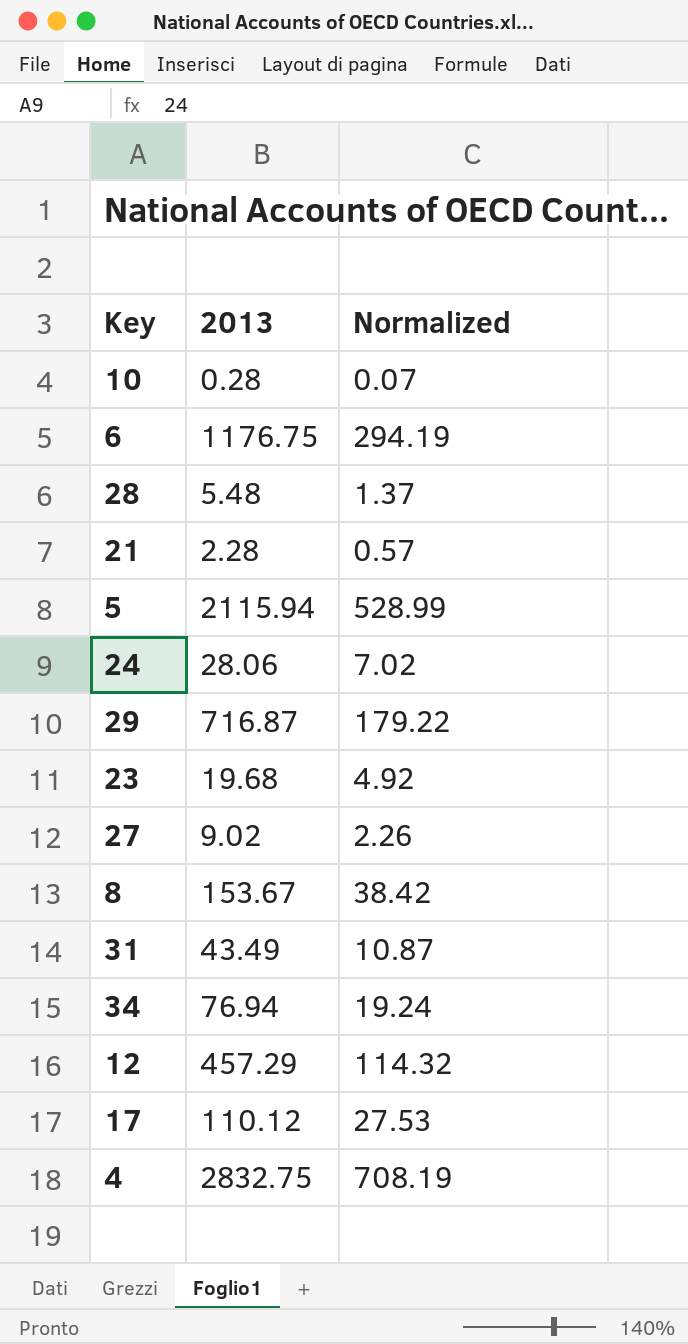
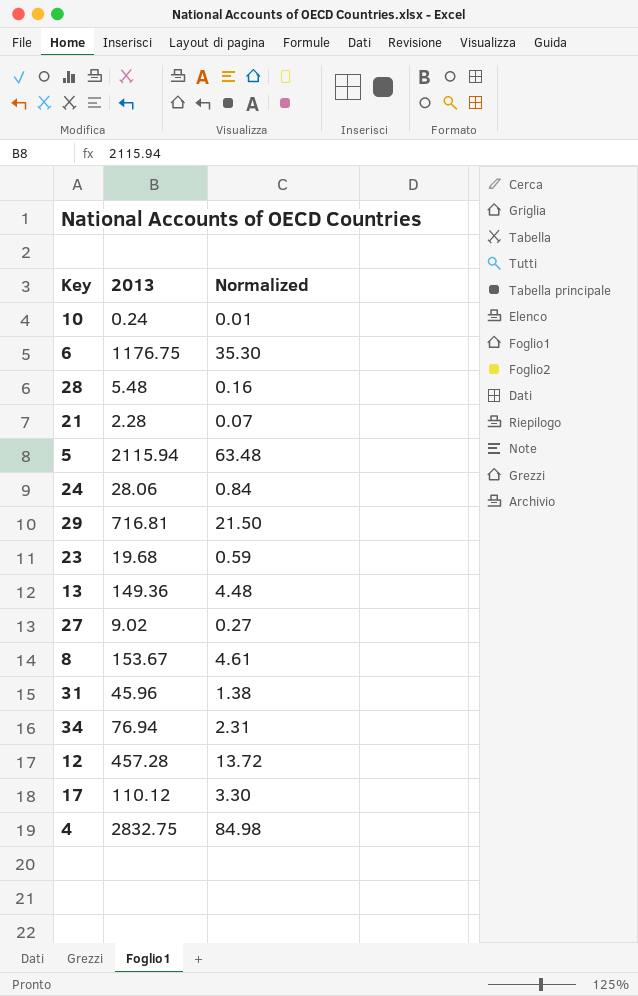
column Normalized | formula: [2013] * 0.25 -> [2013] * 0.03
10 | 2013: 0.28 -> 0.24
29 | 2013: 716.87 -> 716.81
row 13: none -> 149.36 | 4.48
31 | 2013: 43.49 -> 45.96
12 | 2013: 457.29 -> 457.28

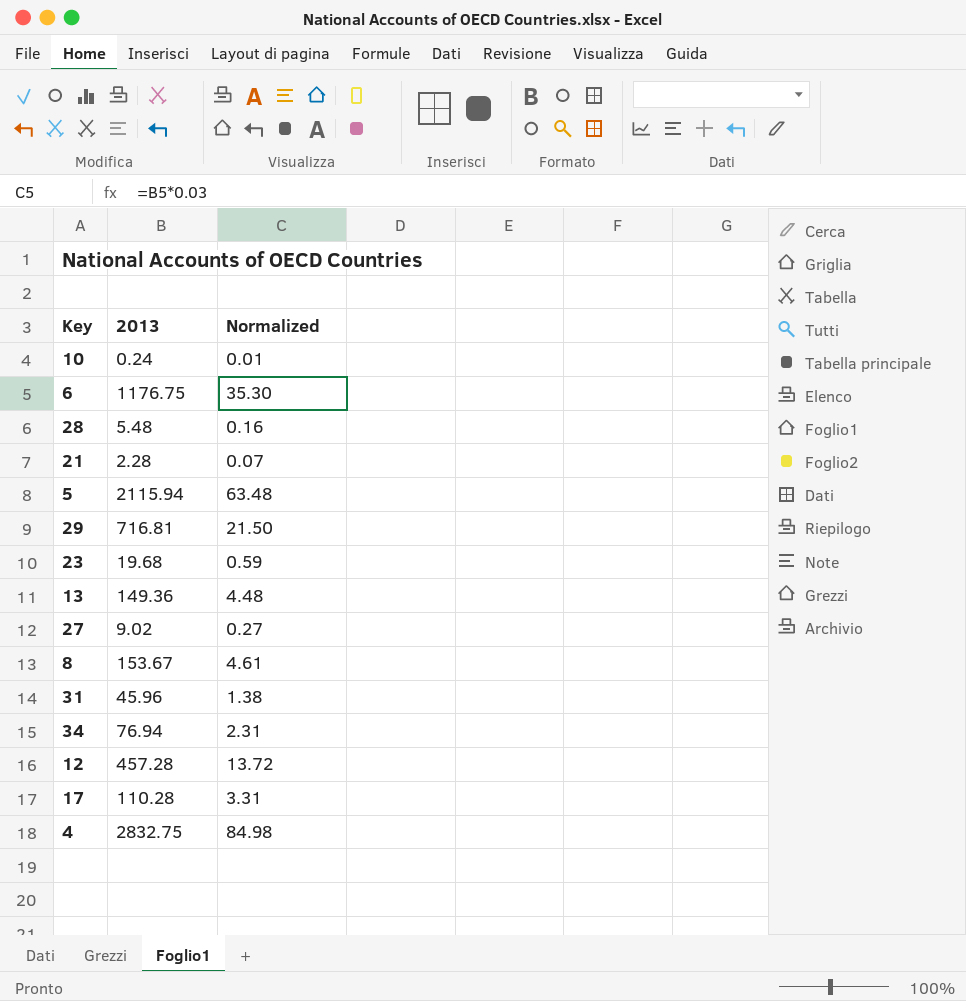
row 24: 28.06 | 0.84 -> none
17 | 2013: 110.12 -> 110.28
17 | Normalized: 3.30 -> 3.31

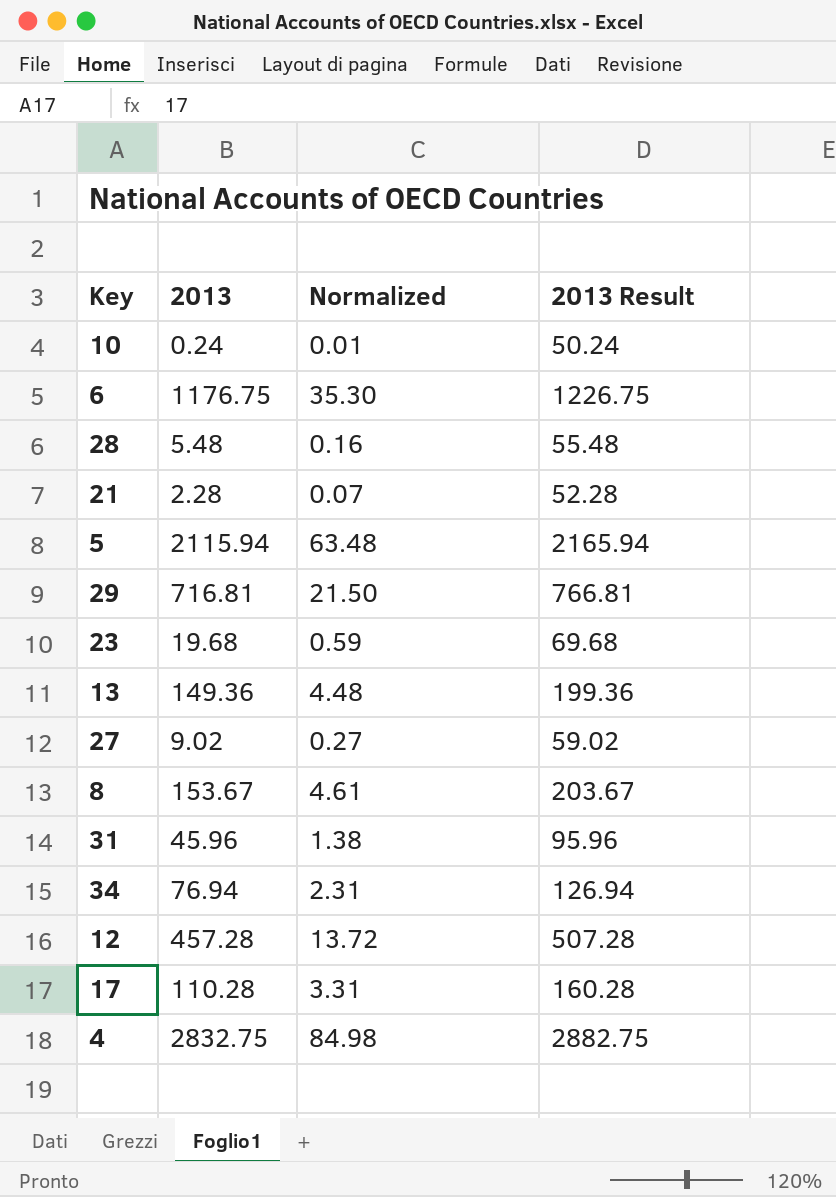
column 2013 Result | formula: none -> [2013] + 50

